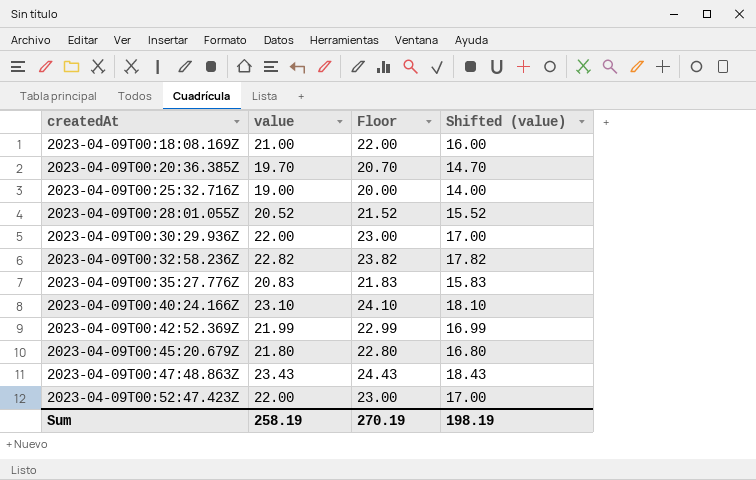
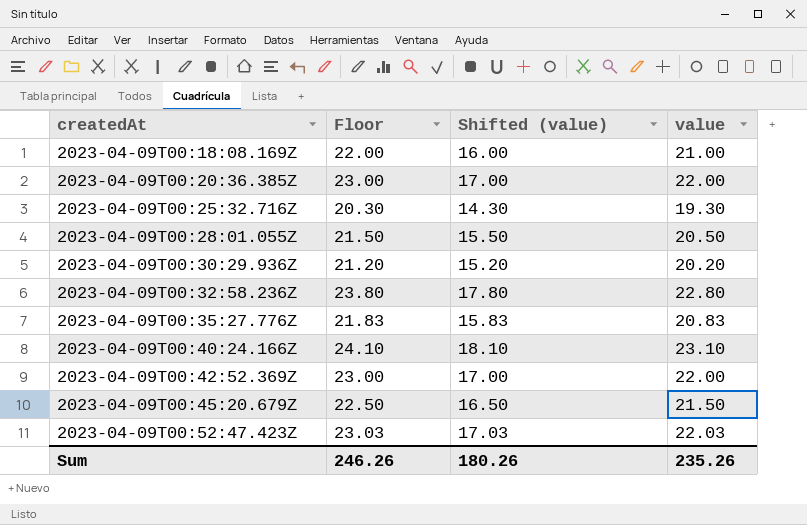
column value | position: 2 -> 4
row 2023-04-09T00:47:48.863Z: 23.43 | 24.43 | 18.43 -> none
2023-04-09T00:20:36.385Z | Floor: 20.70 -> 23.00
2023-04-09T00:20:36.385Z | Shifted (value): 14.70 -> 17.00
2023-04-09T00:20:36.385Z | value: 19.70 -> 22.00
2023-04-09T00:25:32.716Z | Floor: 20.00 -> 20.30
2023-04-09T00:25:32.716Z | Shifted (value): 14.00 -> 14.30
2023-04-09T00:25:32.716Z | value: 19.00 -> 19.30
2023-04-09T00:28:01.055Z | Floor: 21.52 -> 21.50
2023-04-09T00:28:01.055Z | Shifted (value): 15.52 -> 15.50
2023-04-09T00:28:01.055Z | value: 20.52 -> 20.50
2023-04-09T00:30:29.936Z | Floor: 23.00 -> 21.20
2023-04-09T00:30:29.936Z | Shifted (value): 17.00 -> 15.20
2023-04-09T00:30:29.936Z | value: 22.00 -> 20.20
2023-04-09T00:32:58.236Z | Floor: 23.82 -> 23.80
2023-04-09T00:32:58.236Z | Shifted (value): 17.82 -> 17.80
2023-04-09T00:32:58.236Z | value: 22.82 -> 22.80
2023-04-09T00:42:52.369Z | Floor: 22.99 -> 23.00
2023-04-09T00:42:52.369Z | Shifted (value): 16.99 -> 17.00
2023-04-09T00:42:52.369Z | value: 21.99 -> 22.00
2023-04-09T00:45:20.679Z | Floor: 22.80 -> 22.50
2023-04-09T00:45:20.679Z | Shifted (value): 16.80 -> 16.50
2023-04-09T00:45:20.679Z | value: 21.80 -> 21.50
2023-04-09T00:52:47.423Z | Floor: 23.00 -> 23.03
2023-04-09T00:52:47.423Z | Shifted (value): 17.00 -> 17.03
2023-04-09T00:52:47.423Z | value: 22.00 -> 22.03
Sum | Floor: 270.19 -> 246.26
Sum | Shifted (value): 198.19 -> 180.26
Sum | value: 258.19 -> 235.26

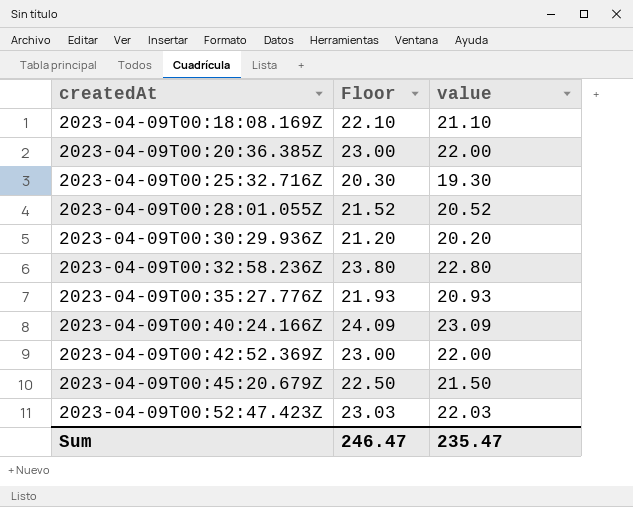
column Shifted (value) | formula: [value] - 5 -> none
2023-04-09T00:18:08.169Z | Floor: 22.00 -> 22.10
2023-04-09T00:18:08.169Z | value: 21.00 -> 21.10
2023-04-09T00:28:01.055Z | Floor: 21.50 -> 21.52
2023-04-09T00:28:01.055Z | value: 20.50 -> 20.52
2023-04-09T00:35:27.776Z | Floor: 21.83 -> 21.93
2023-04-09T00:35:27.776Z | value: 20.83 -> 20.93
2023-04-09T00:40:24.166Z | Floor: 24.10 -> 24.09
2023-04-09T00:40:24.166Z | value: 23.10 -> 23.09
Sum | Floor: 246.26 -> 246.47
Sum | value: 235.26 -> 235.47

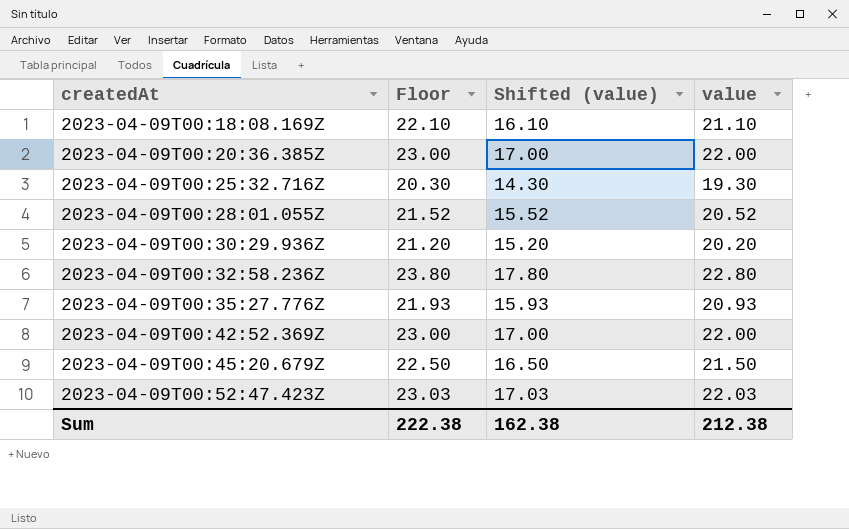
column Shifted (value) | formula: none -> [value] - 5
row 2023-04-09T00:40:24.166Z: 24.09 | 23.09 -> none
Sum | Floor: 246.47 -> 222.38
Sum | value: 235.47 -> 212.38

